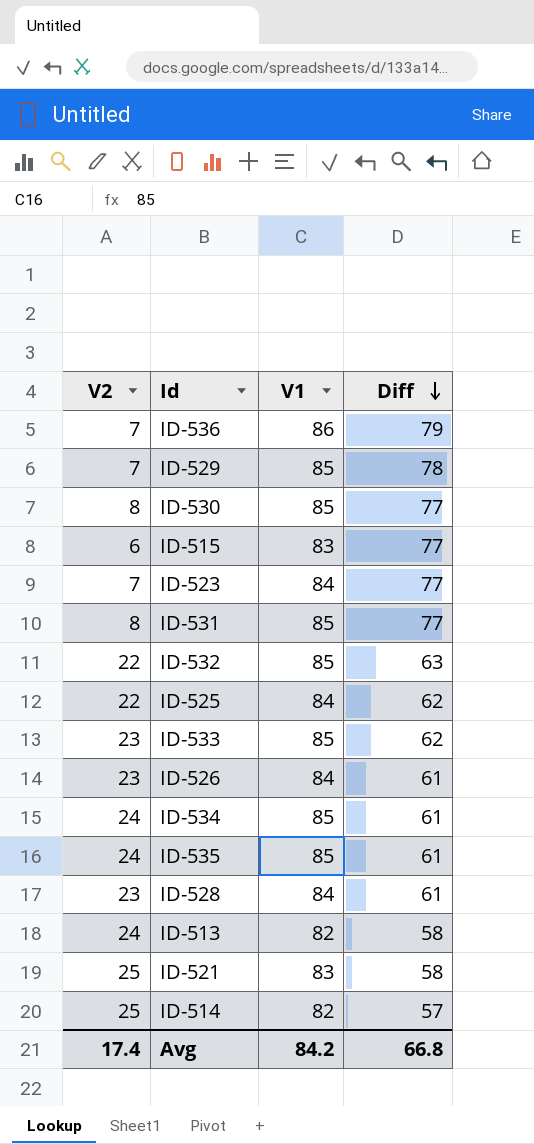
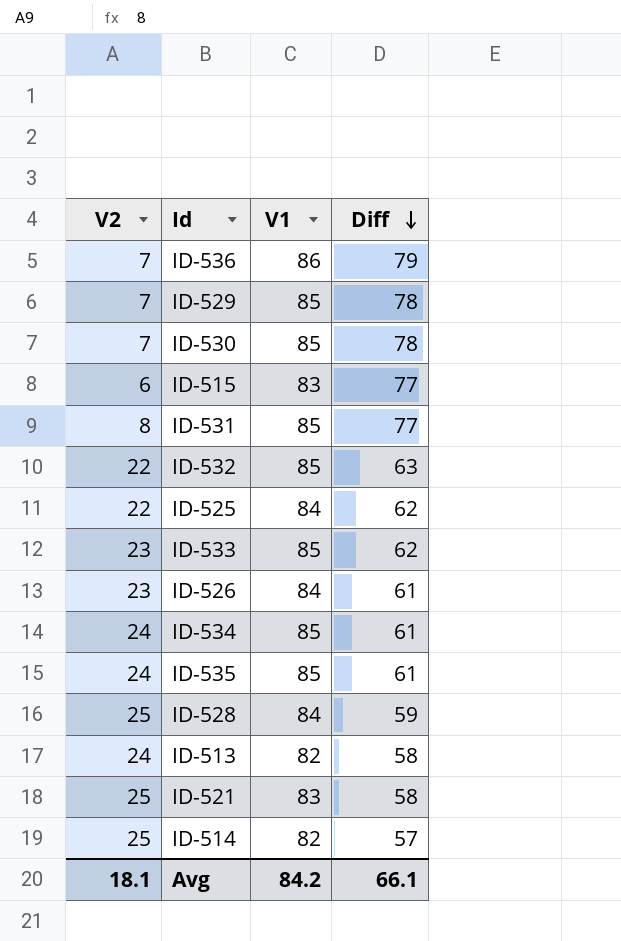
row ID-523: 7 | 84 | 77 -> none
ID-530 | V2: 8 -> 7
ID-530 | Diff: 77 -> 78
ID-528 | V2: 23 -> 25
ID-528 | Diff: 61 -> 59
Avg | V2: 17.4 -> 18.1
Avg | Diff: 66.8 -> 66.1

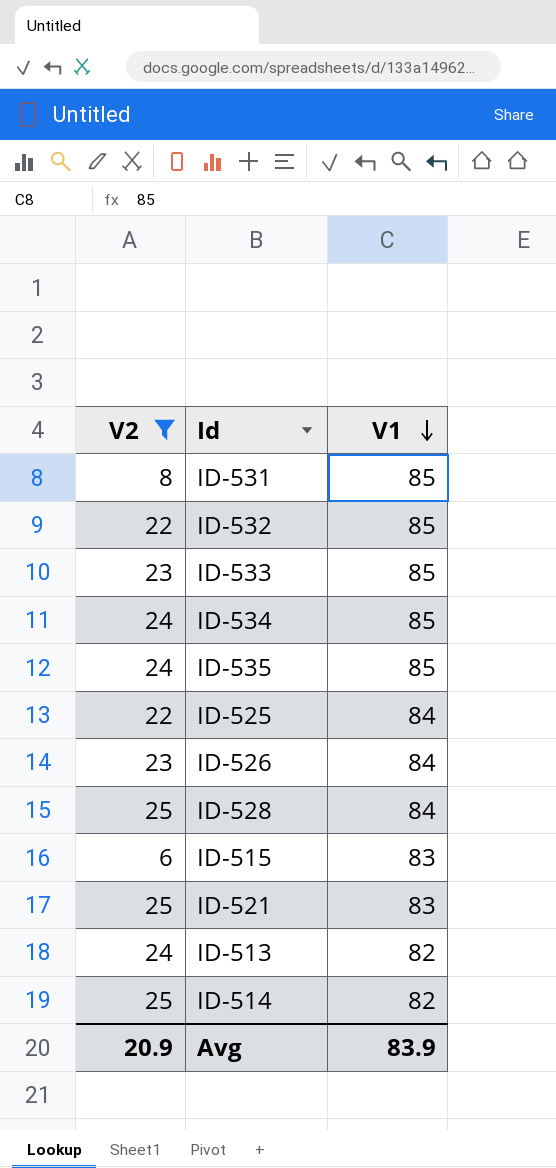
filter: none -> V2 != 7
row order: Diff descending -> V1 descending
column Diff | formula: [V1] - [V2] -> none
Avg | V2: 18.1 -> 20.9
Avg | V1: 84.2 -> 83.9

